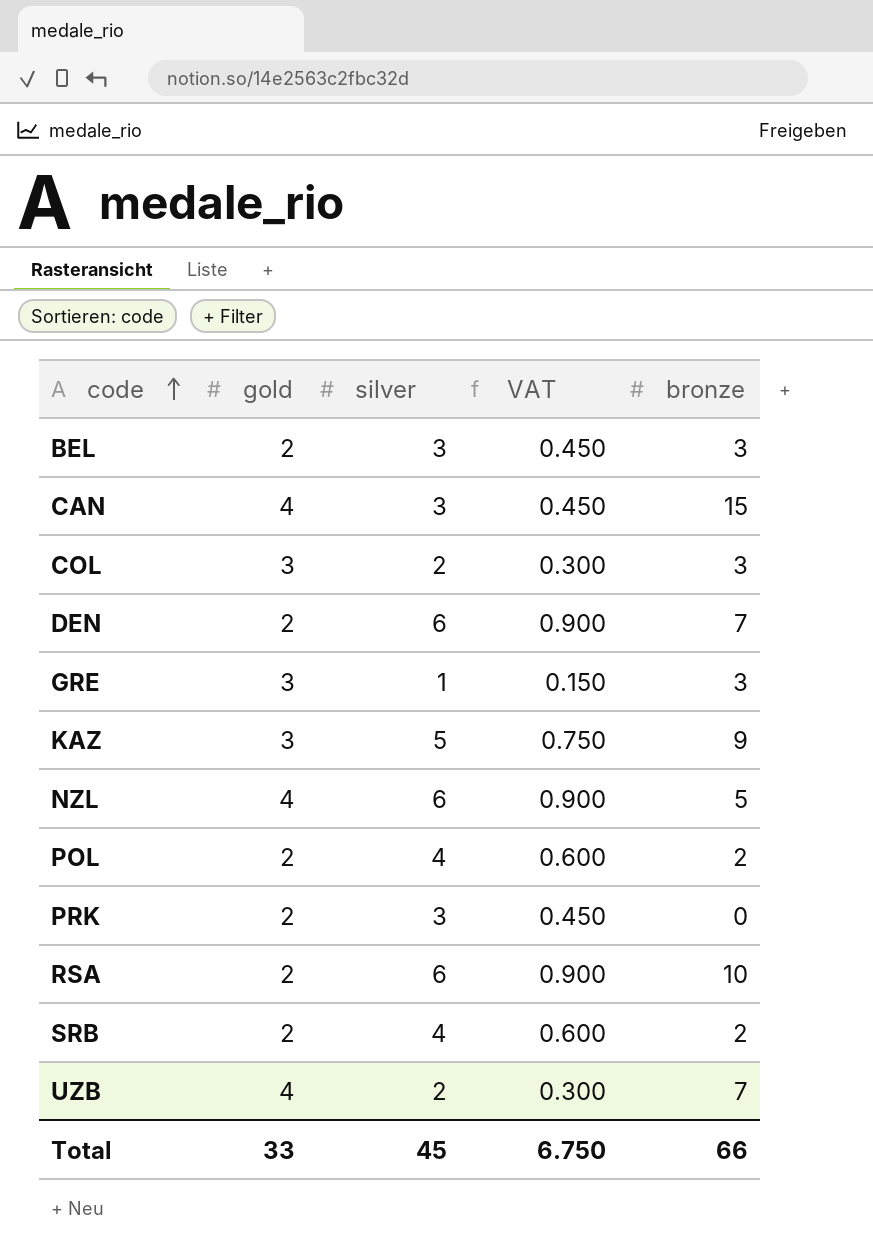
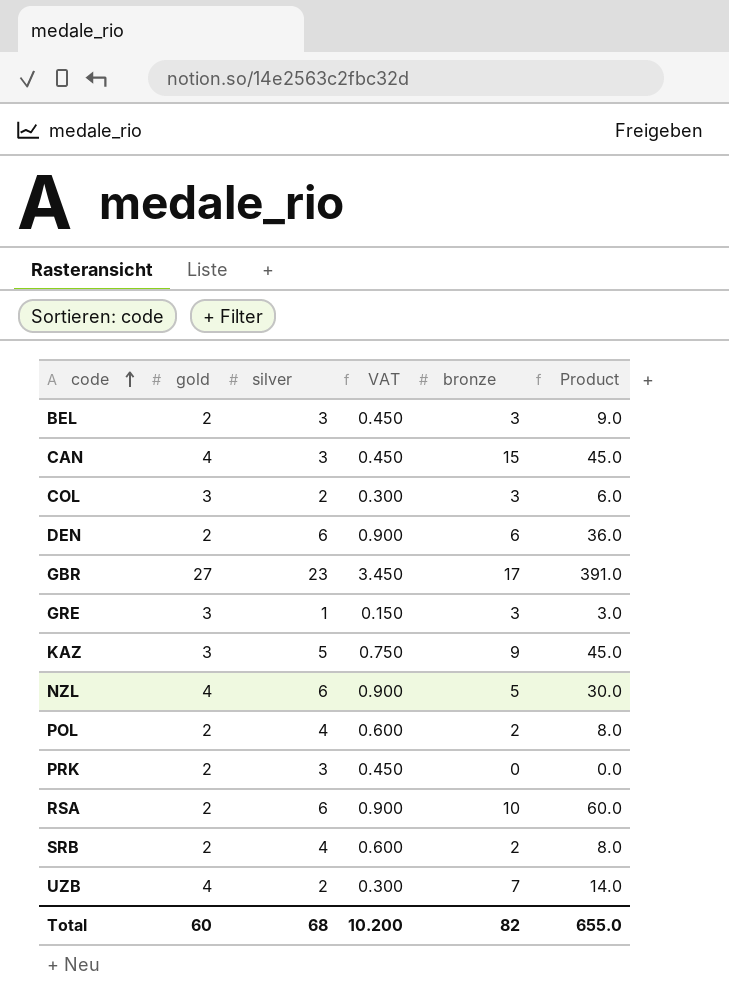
column Product | formula: none -> [silver] * [bronze]
DEN | bronze: 7 -> 6
row GBR: none -> 27 | 23 | 3.450 | 17 | 391.0
Total | gold: 33 -> 60
Total | silver: 45 -> 68
Total | VAT: 6.750 -> 10.200
Total | bronze: 66 -> 82

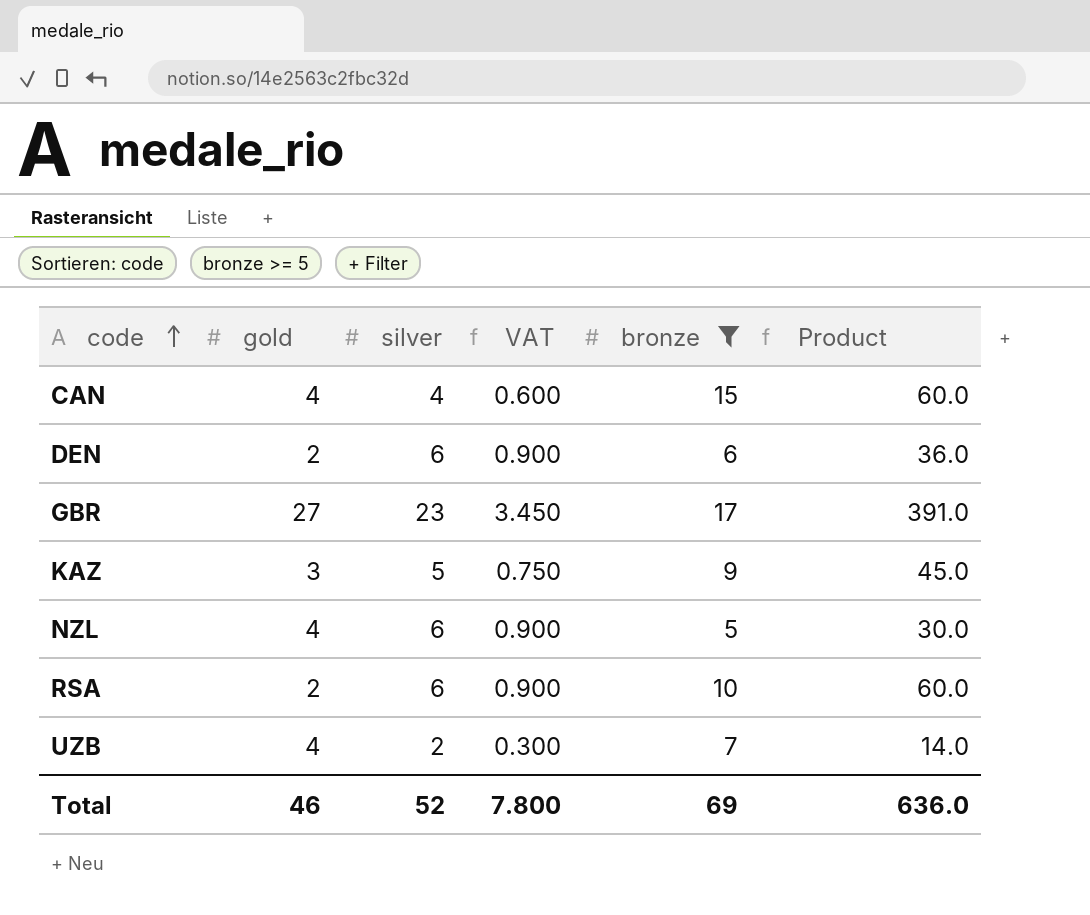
filter: none -> bronze >= 5
CAN | silver: 3 -> 4
CAN | VAT: 0.450 -> 0.600
CAN | Product: 45.0 -> 60.0
Total | gold: 60 -> 46
Total | silver: 68 -> 52
Total | VAT: 10.200 -> 7.800
Total | bronze: 82 -> 69
Total | Product: 655.0 -> 636.0

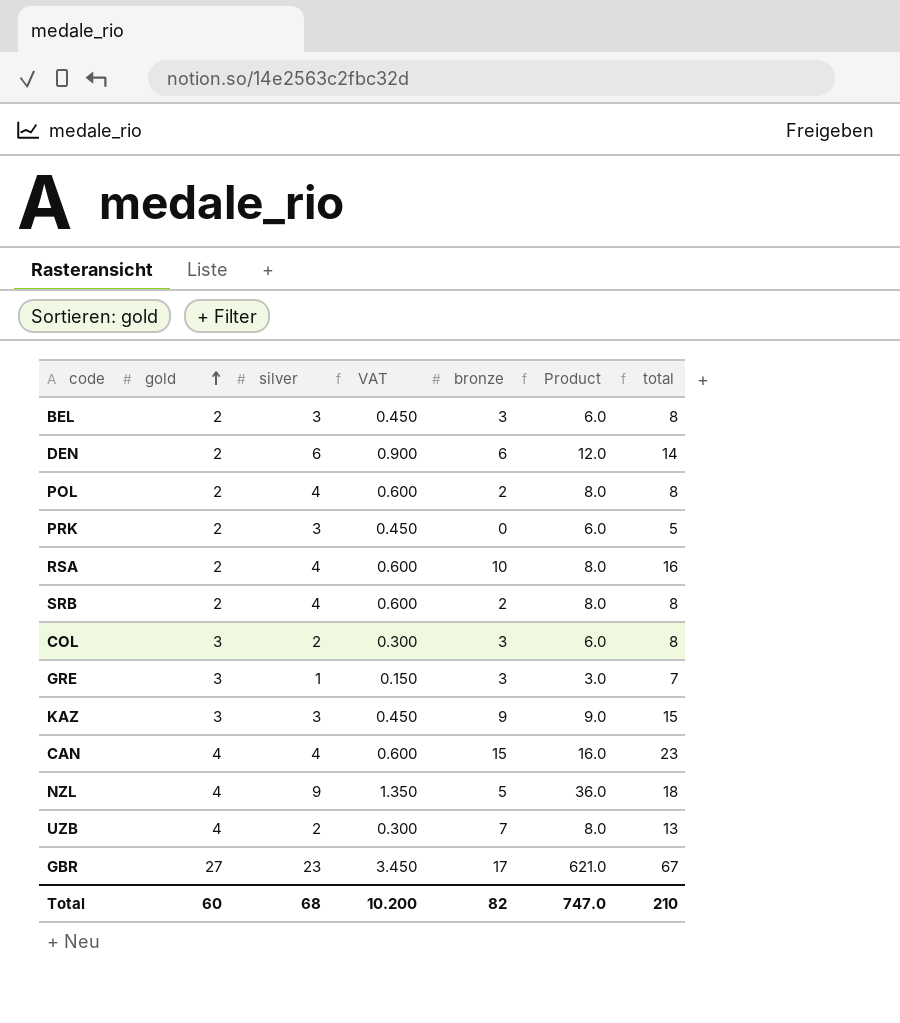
filter: bronze >= 5 -> none
row order: code ascending -> gold ascending
column Product | formula: [silver] * [bronze] -> [gold] * [silver]
column total | formula: none -> [gold] + [silver] + [bronze]
RSA | silver: 6 -> 4
RSA | VAT: 0.900 -> 0.600
KAZ | silver: 5 -> 3
KAZ | VAT: 0.750 -> 0.450
NZL | silver: 6 -> 9
NZL | VAT: 0.900 -> 1.350
Total | gold: 46 -> 60
Total | silver: 52 -> 68
Total | VAT: 7.800 -> 10.200
Total | bronze: 69 -> 82
Total | Product: 636.0 -> 747.0

